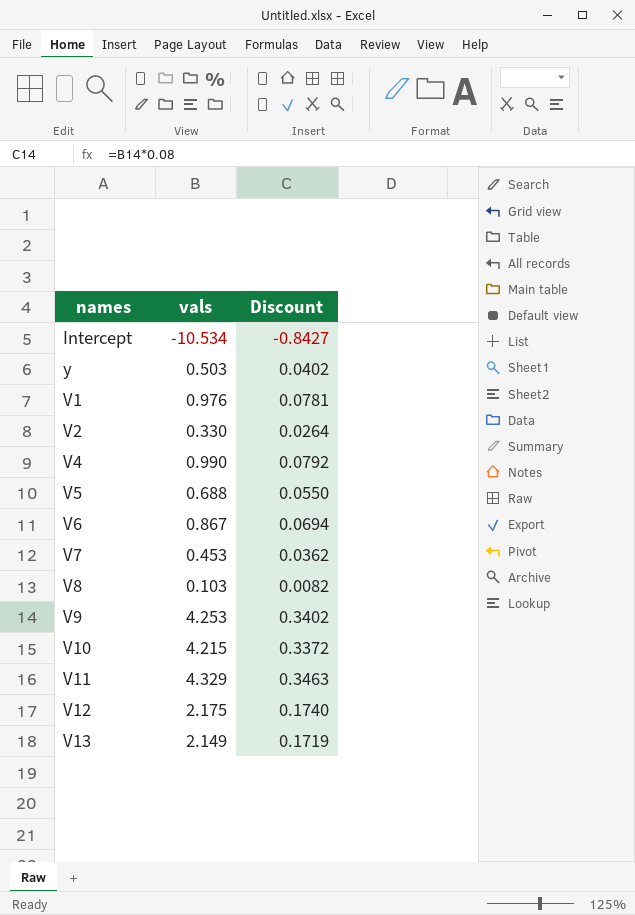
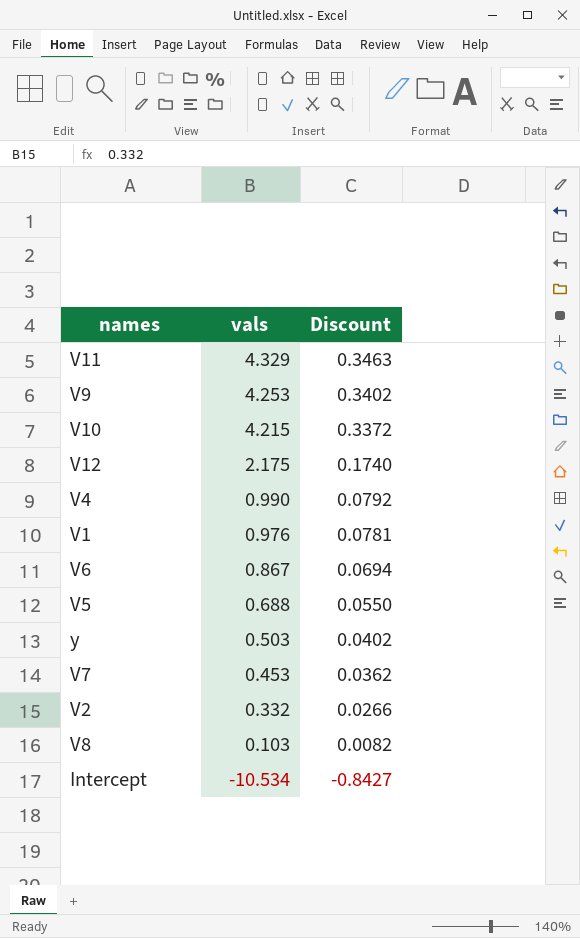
row order: none -> vals descending
row V13: 2.149 | 0.1719 -> none
V2 | vals: 0.330 -> 0.332
V2 | Discount: 0.0264 -> 0.0266

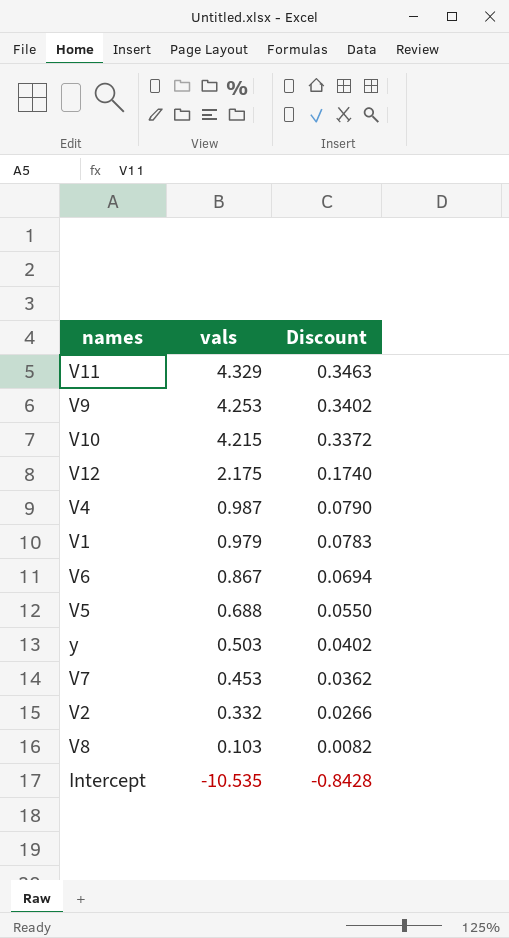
V4 | vals: 0.990 -> 0.987
V4 | Discount: 0.0792 -> 0.0790
V1 | vals: 0.976 -> 0.979
V1 | Discount: 0.0781 -> 0.0783
Intercept | vals: -10.534 -> -10.535
Intercept | Discount: -0.8427 -> -0.8428

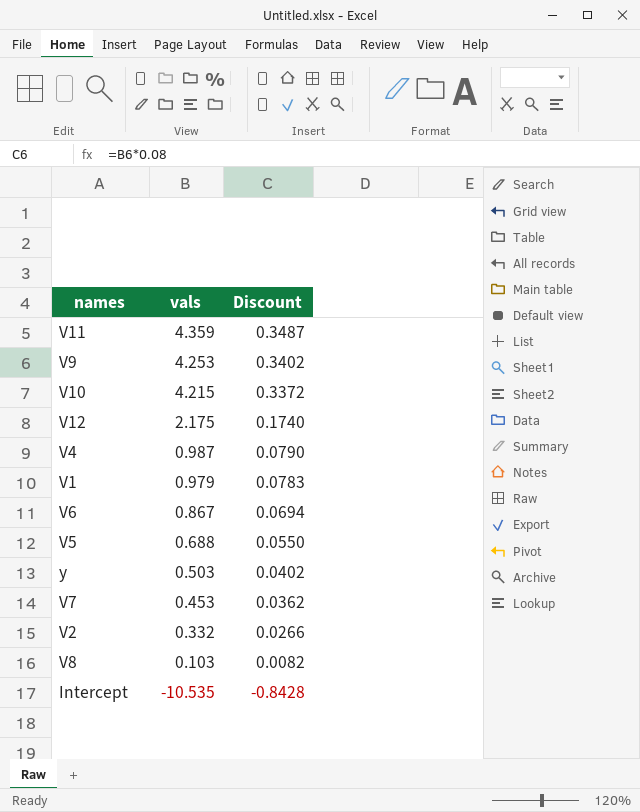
V11 | vals: 4.329 -> 4.359
V11 | Discount: 0.3463 -> 0.3487

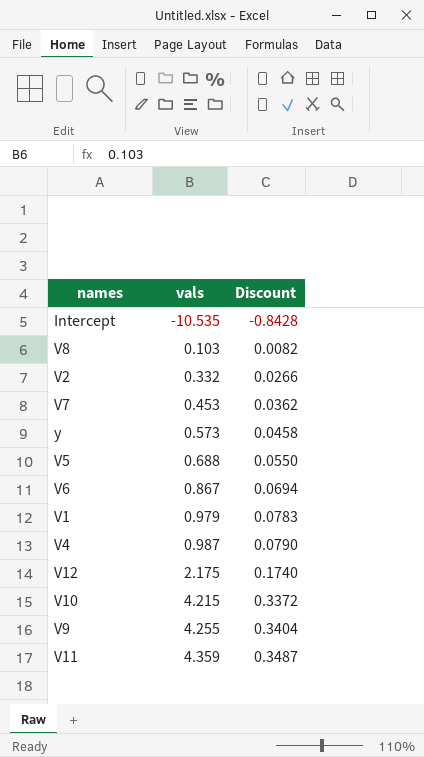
row order: vals descending -> vals ascending
y | vals: 0.503 -> 0.573
y | Discount: 0.0402 -> 0.0458
V9 | vals: 4.253 -> 4.255
V9 | Discount: 0.3402 -> 0.3404

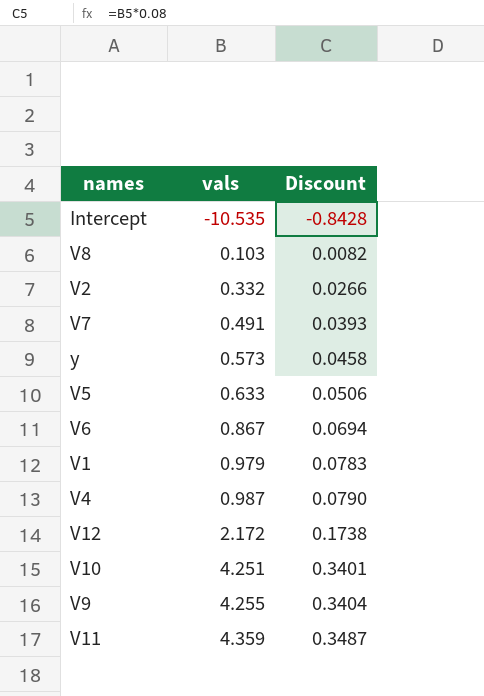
V7 | vals: 0.453 -> 0.491
V7 | Discount: 0.0362 -> 0.0393
V5 | vals: 0.688 -> 0.633
V5 | Discount: 0.0550 -> 0.0506
V12 | vals: 2.175 -> 2.172
V12 | Discount: 0.1740 -> 0.1738
V10 | vals: 4.215 -> 4.251
V10 | Discount: 0.3372 -> 0.3401

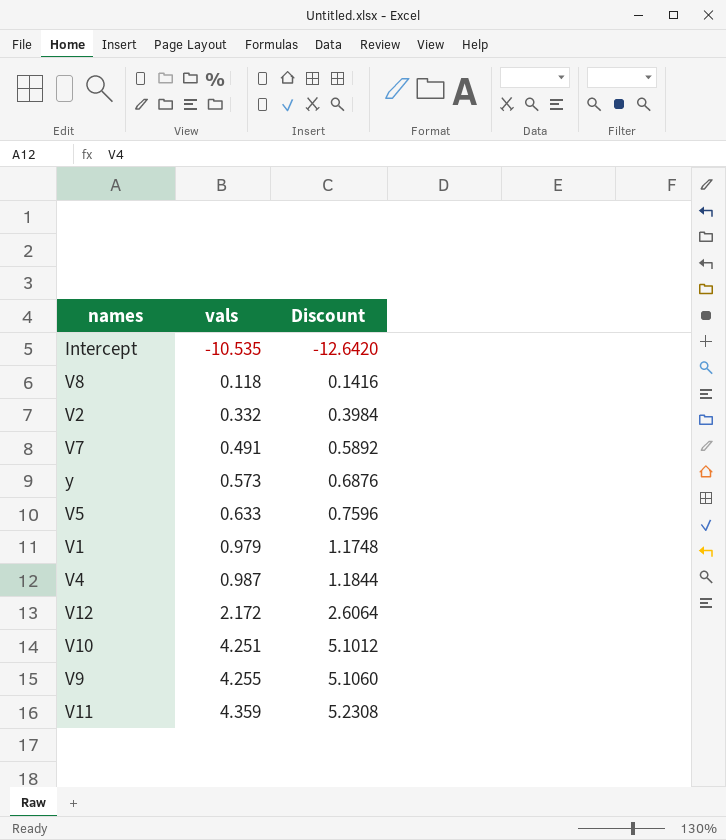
column Discount | formula: [vals] * 0.08 -> [vals] * 1.2
row V6: 0.867 | 0.0694 -> none
V8 | vals: 0.103 -> 0.118

